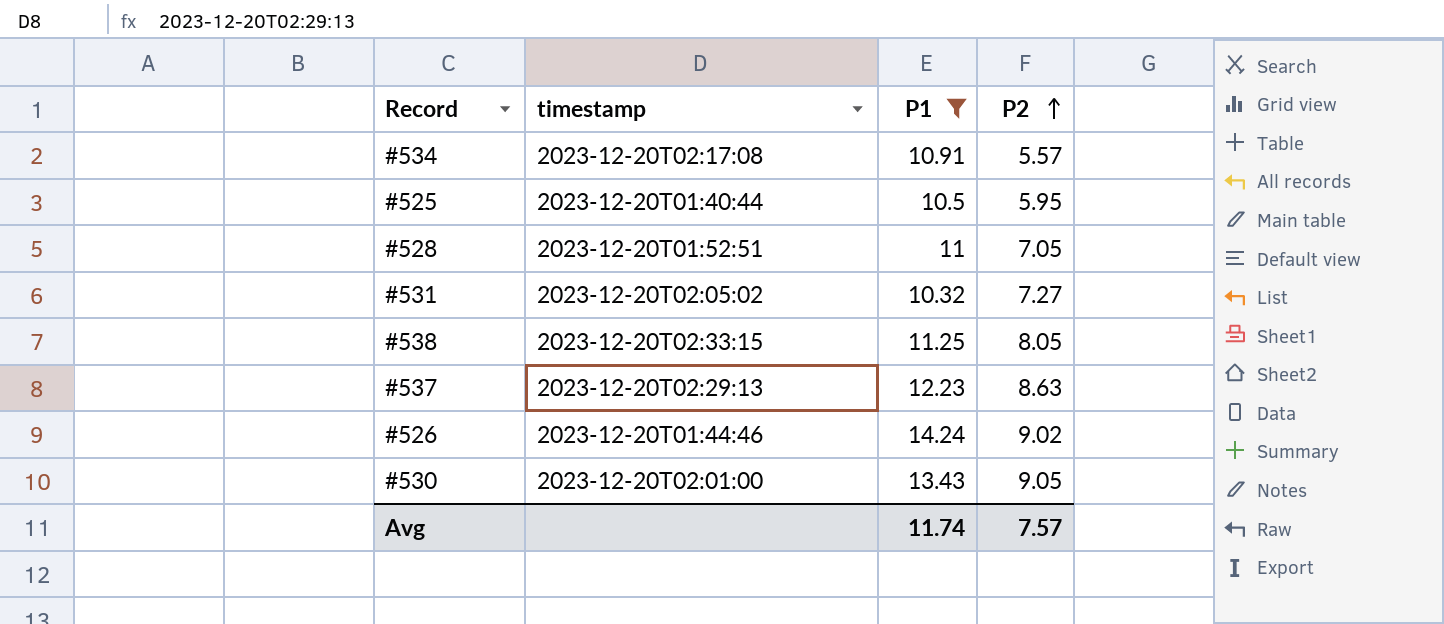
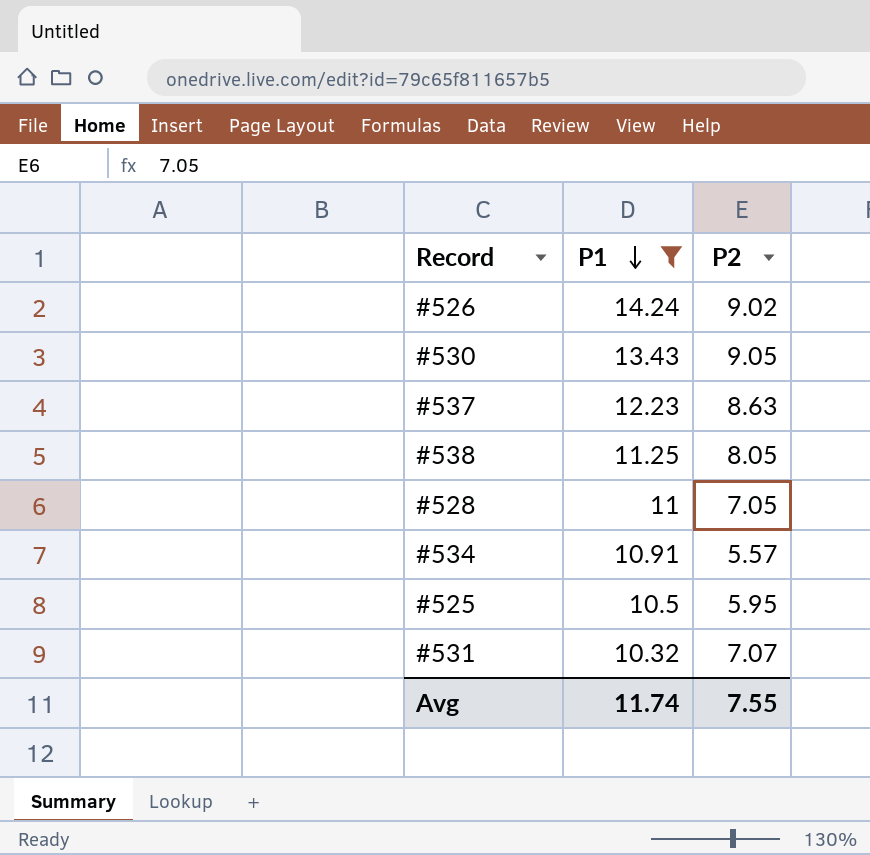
row order: P2 ascending -> P1 descending
column timestamp | position: 2 -> none
#531 | P2: 7.27 -> 7.07
Avg | P2: 7.57 -> 7.55

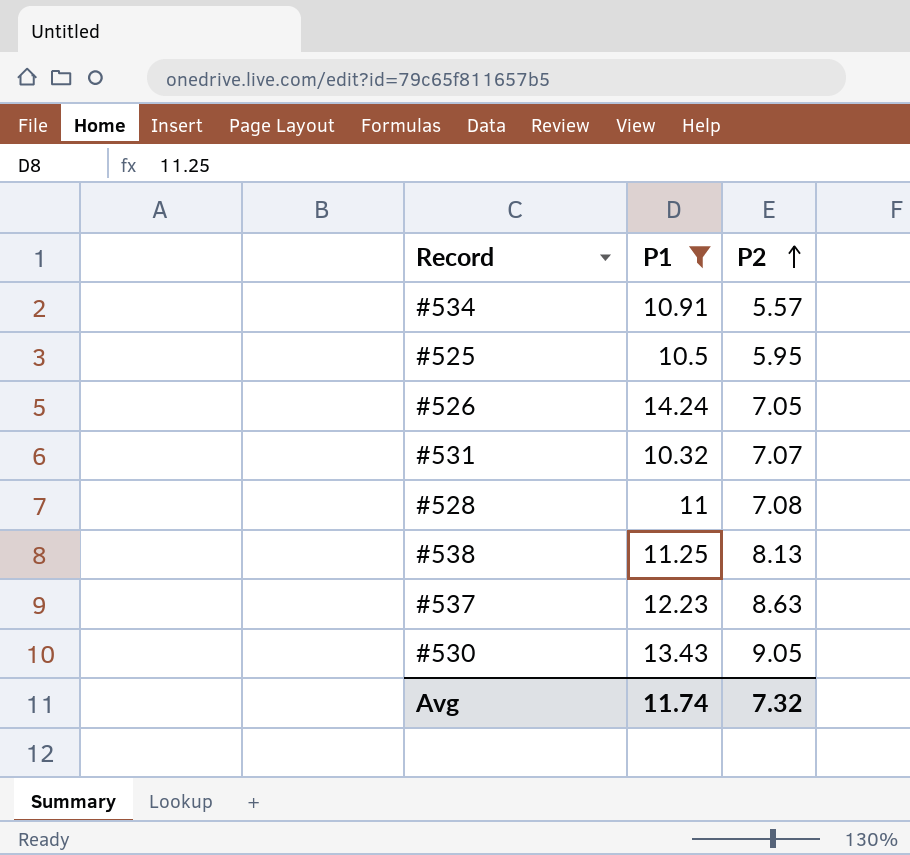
row order: P1 descending -> P2 ascending
#526 | P2: 9.02 -> 7.05
#528 | P2: 7.05 -> 7.08
#538 | P2: 8.05 -> 8.13
Avg | P2: 7.55 -> 7.32

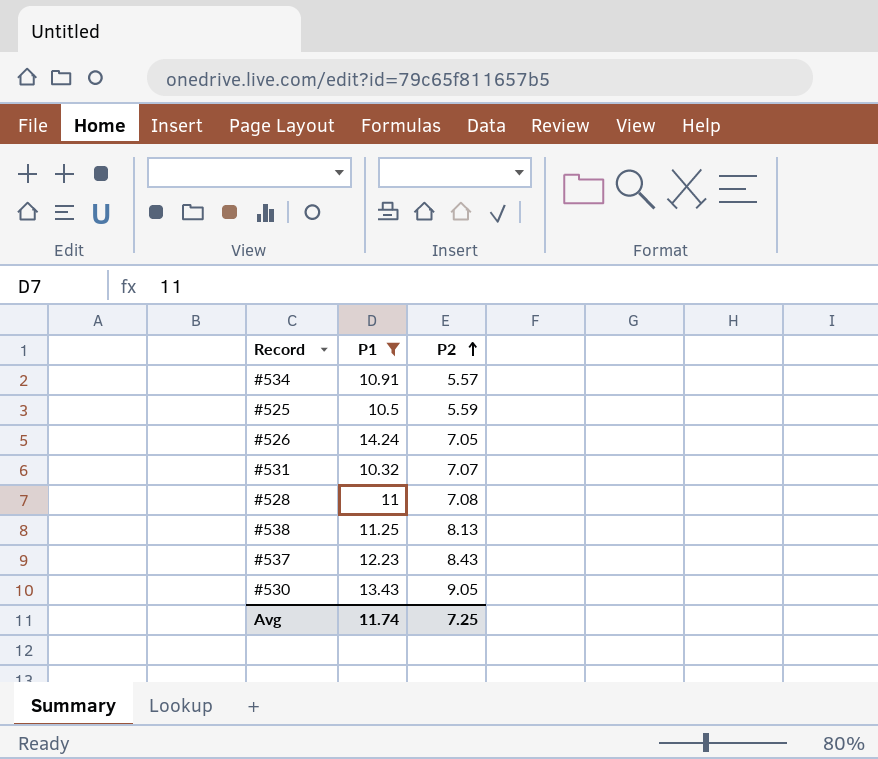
#525 | P2: 5.95 -> 5.59
#537 | P2: 8.63 -> 8.43
Avg | P2: 7.32 -> 7.25

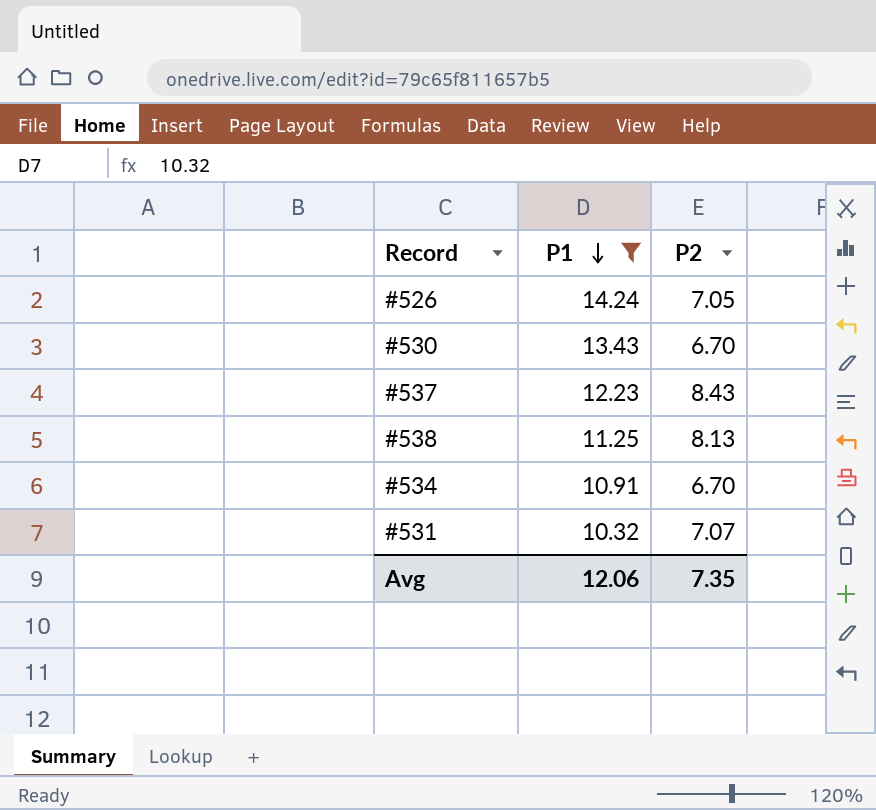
row order: P2 ascending -> P1 descending
row #525: 10.5 | 5.59 -> none
row #528: 11 | 7.08 -> none
#530 | P2: 9.05 -> 6.70
#534 | P2: 5.57 -> 6.70
Avg | P1: 11.74 -> 12.06
Avg | P2: 7.25 -> 7.35

